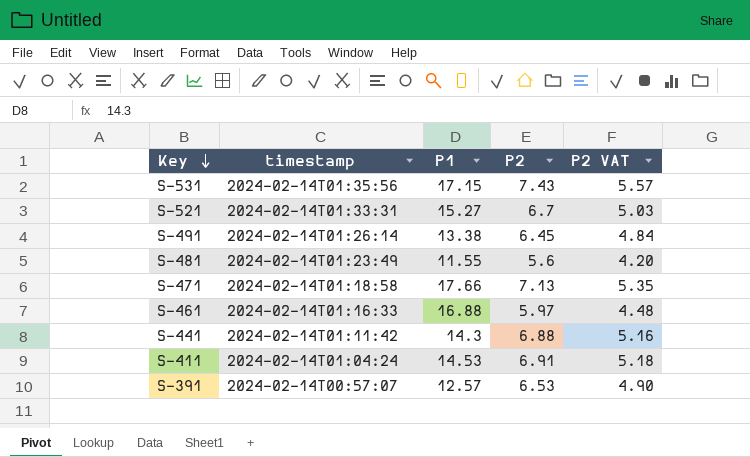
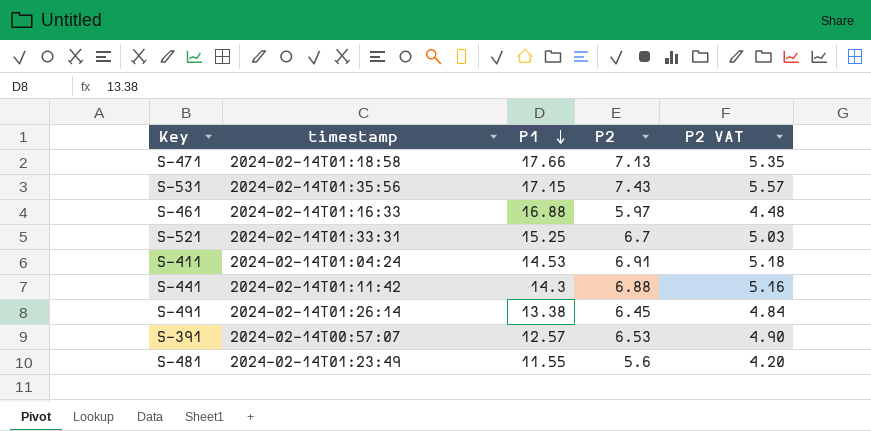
row order: Key descending -> P1 descending
S-521 | P1: 15.27 -> 15.25

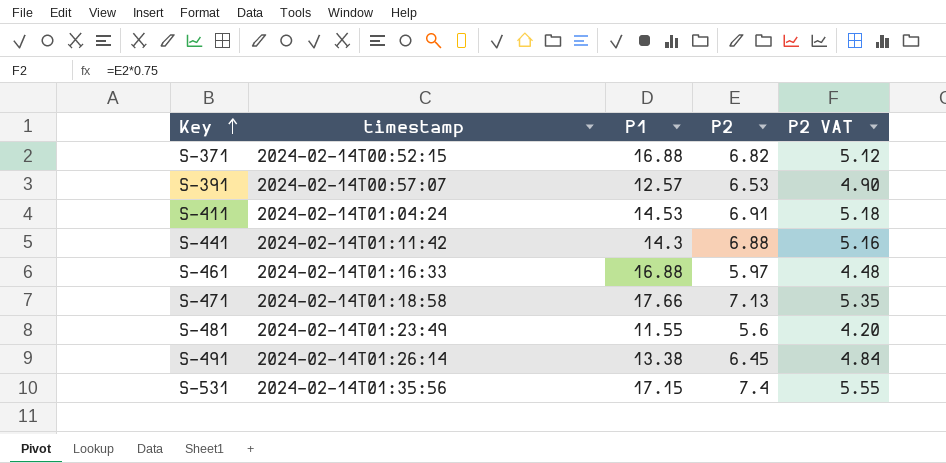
row order: P1 descending -> Key ascending
row S-521: 2024-02-14T01:33:31 | 15.25 | 6.7 | 5.03 -> none
row S-371: none -> 2024-02-14T00:52:15 | 16.88 | 6.82 | 5.12
S-531 | P2: 7.43 -> 7.4
S-531 | P2 VAT: 5.57 -> 5.55

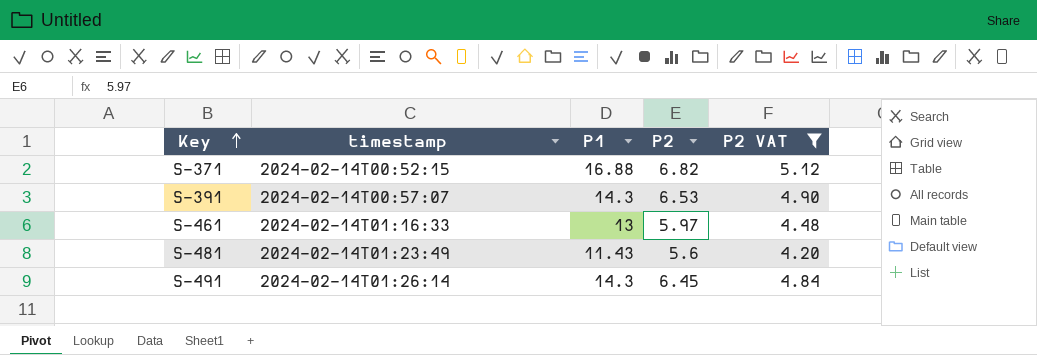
filter: none -> P2 VAT <= 5.12
S-391 | P1: 12.57 -> 14.3
S-461 | P1: 16.88 -> 13
S-481 | P1: 11.55 -> 11.43
S-491 | P1: 13.38 -> 14.3

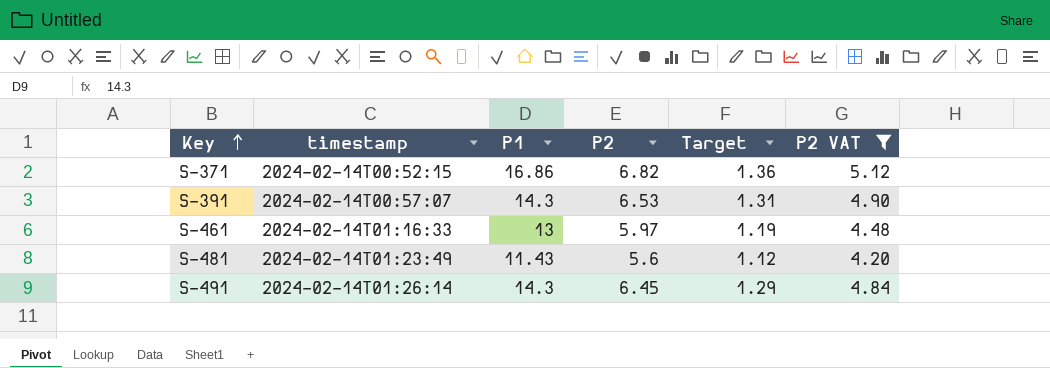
column Target | formula: none -> [P2] * 0.2
S-371 | P1: 16.88 -> 16.86

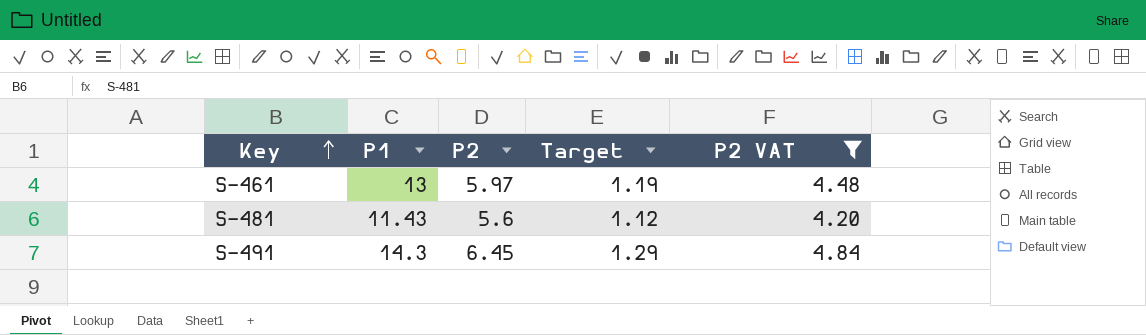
column timestamp | position: 2 -> none
row S-371: 2024-02-14T00:52:15 | 16.86 | 6.82 | 1.36 | 5.12 -> none
row S-391: 2024-02-14T00:57:07 | 14.3 | 6.53 | 1.31 | 4.90 -> none

